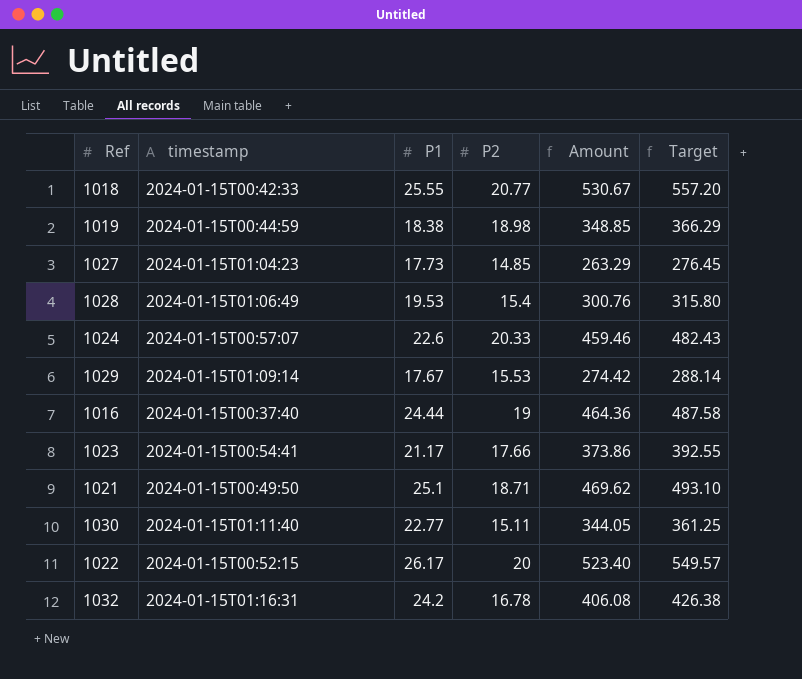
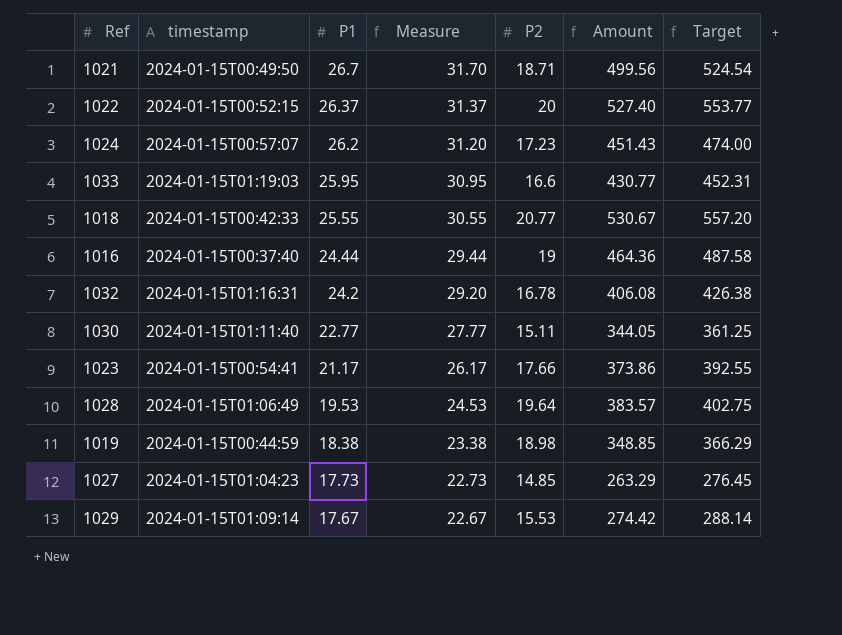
row order: none -> P1 descending
column Measure | formula: none -> [P1] + 5
1021 | P1: 25.1 -> 26.7
1021 | Amount: 469.62 -> 499.56
1021 | Target: 493.10 -> 524.54
1022 | P1: 26.17 -> 26.37
1022 | Amount: 523.40 -> 527.40
1022 | Target: 549.57 -> 553.77
1024 | P1: 22.6 -> 26.2
1024 | P2: 20.33 -> 17.23
1024 | Amount: 459.46 -> 451.43
1024 | Target: 482.43 -> 474.00
row 1033: none -> 2024-01-15T01:19:03 | 25.95 | 30.95 | 16.6 | 430.77 | 452.31
1028 | P2: 15.4 -> 19.64
1028 | Amount: 300.76 -> 383.57
1028 | Target: 315.80 -> 402.75

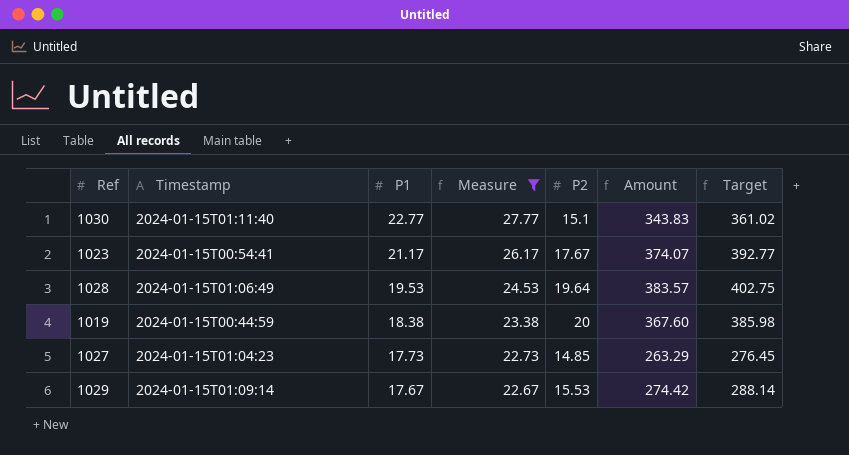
filter: none -> Measure <= 27.77
column name: timestamp -> Timestamp
1030 | P2: 15.11 -> 15.1
1030 | Amount: 344.05 -> 343.83
1030 | Target: 361.25 -> 361.02
1023 | P2: 17.66 -> 17.67
1023 | Amount: 373.86 -> 374.07
1023 | Target: 392.55 -> 392.77
1019 | P2: 18.98 -> 20
1019 | Amount: 348.85 -> 367.60
1019 | Target: 366.29 -> 385.98

